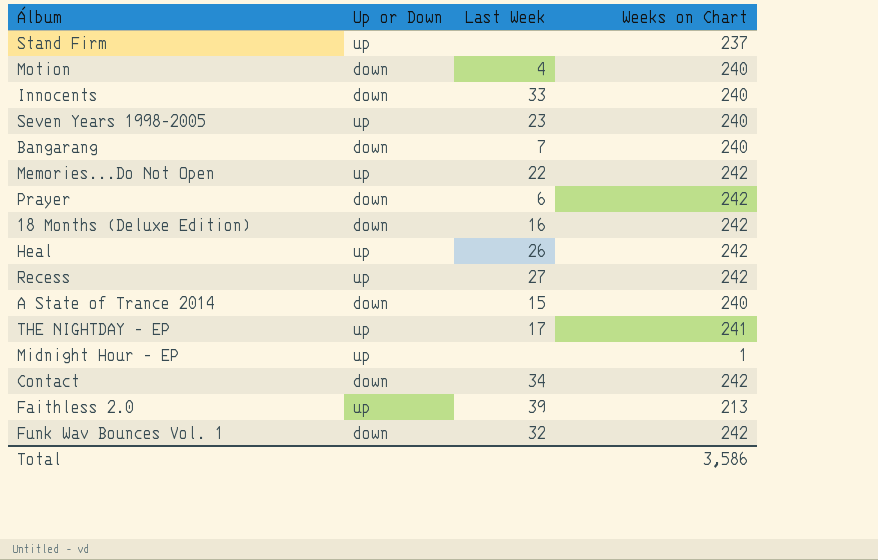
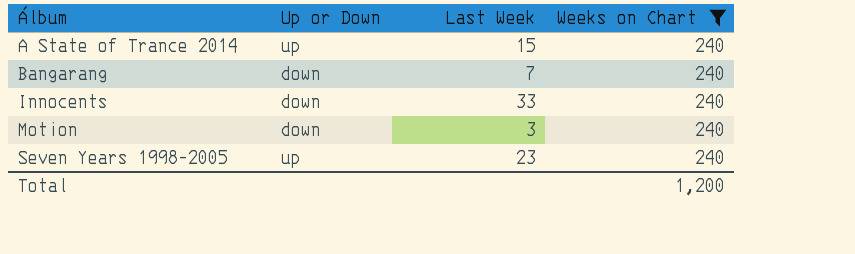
filter: none -> Weeks on Chart = 240
row order: none -> Álbum ascending
A State of Trance 2014 | Up or Down: down -> up
Motion | Last Week: 4 -> 3
Total | Weeks on Chart: 3,586 -> 1,200

